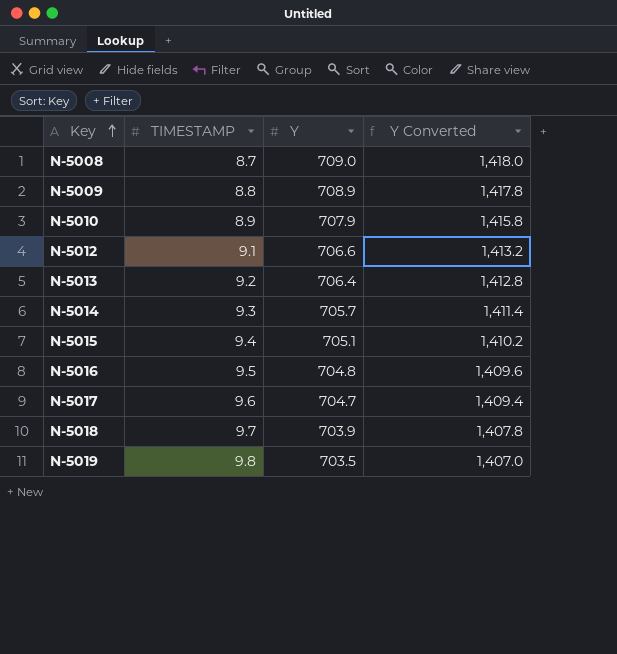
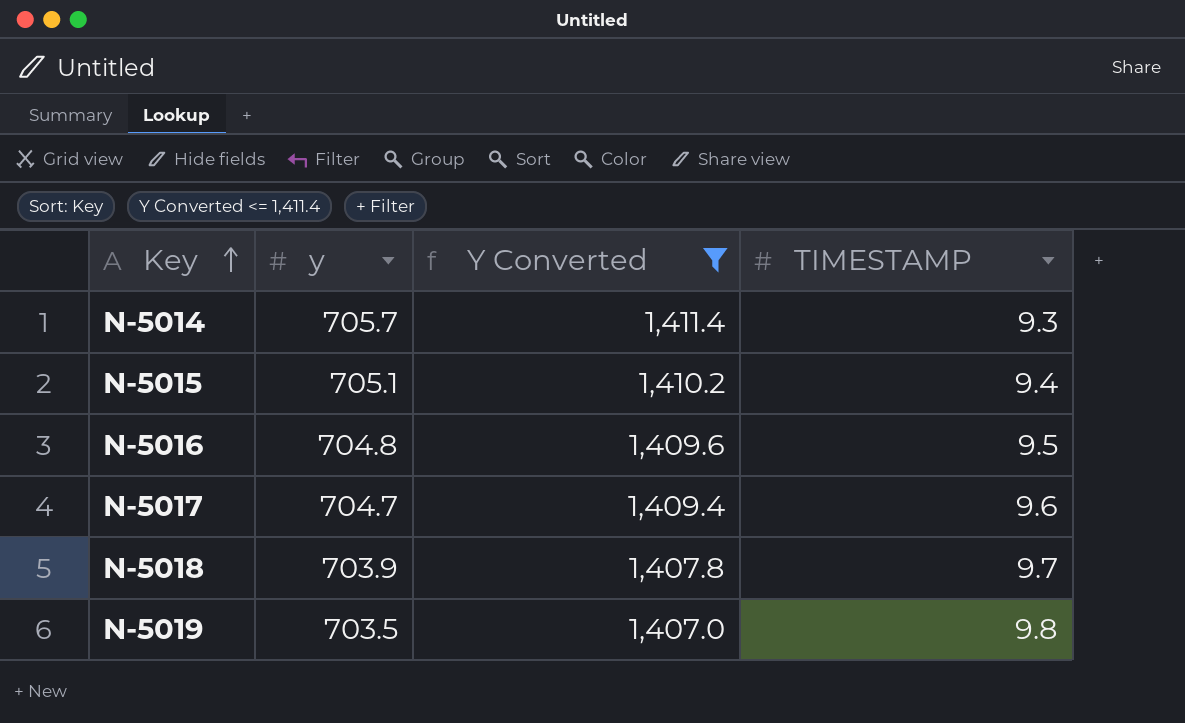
filter: none -> Y Converted <= 1,411.4
column name: Y -> y
column TIMESTAMP | position: 2 -> 4

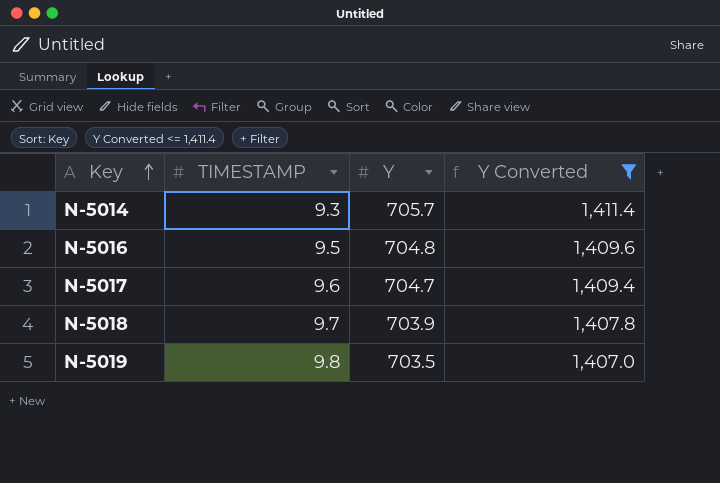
column TIMESTAMP | position: 4 -> 2
column name: y -> Y
row N-5015: 705.1 | 1,410.2 | 9.4 -> none

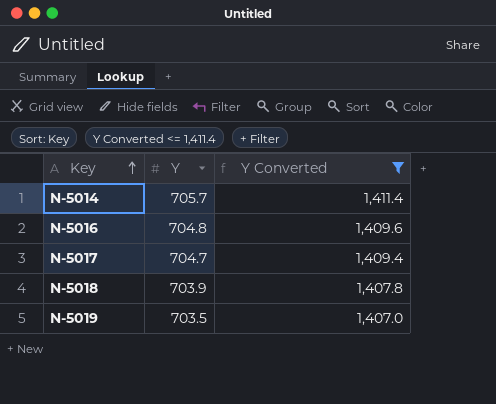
column TIMESTAMP | position: 2 -> none

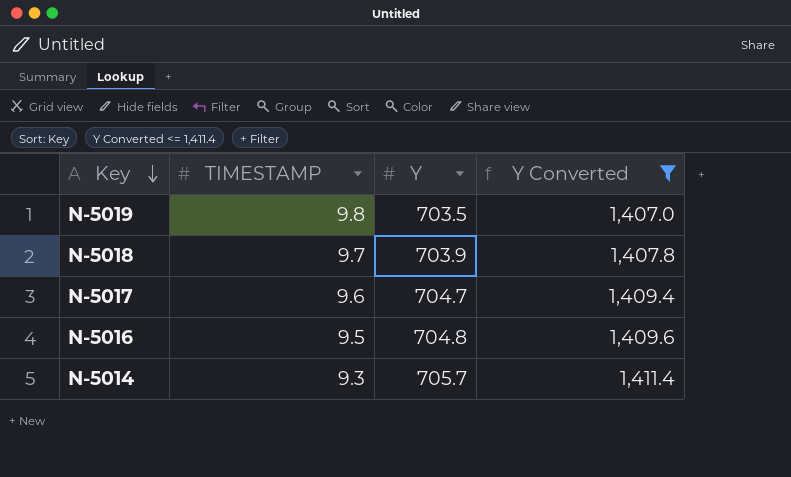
row order: Key ascending -> Key descending
column TIMESTAMP | position: none -> 2

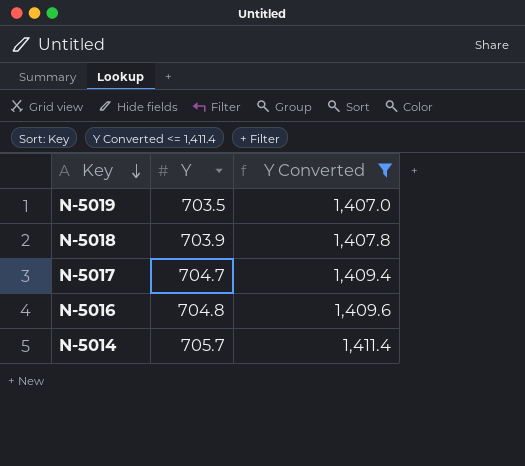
column TIMESTAMP | position: 2 -> none

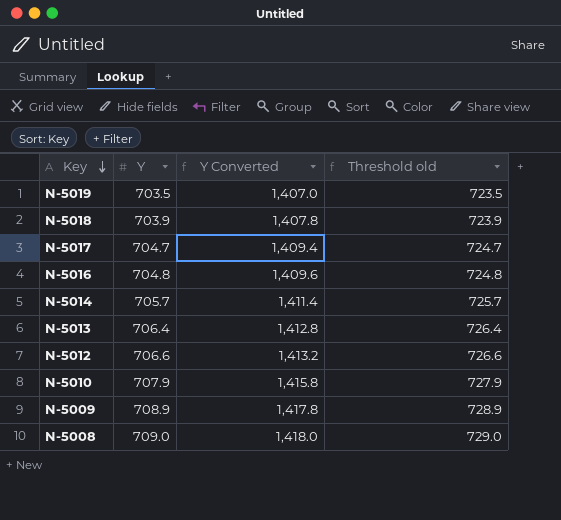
filter: Y Converted <= 1,411.4 -> none
column Threshold old | formula: none -> [Y] + 20

